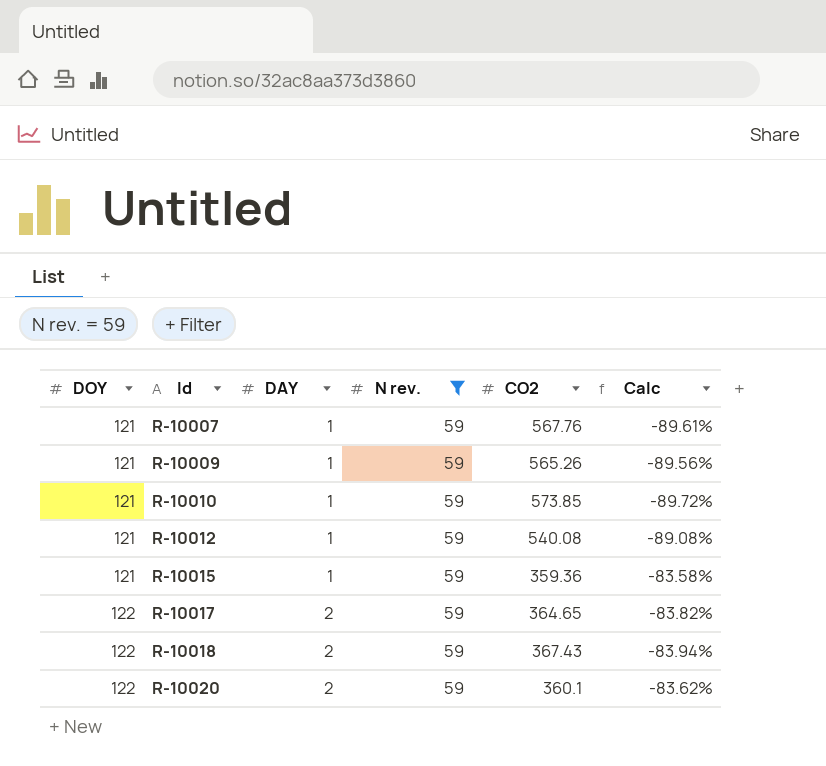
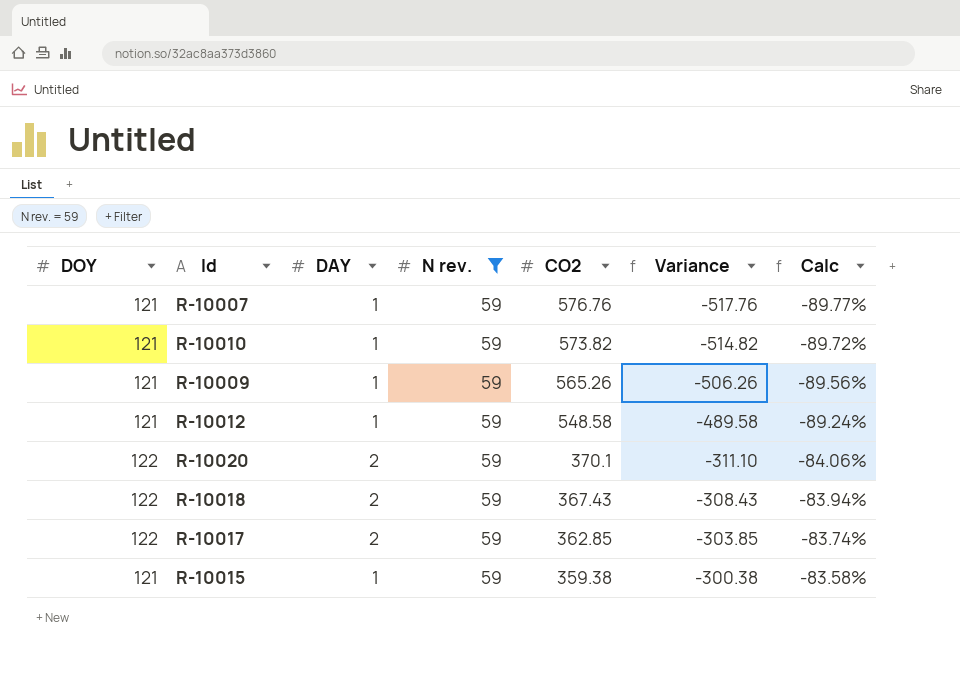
row order: DOY ascending -> CO2 descending
column Variance | formula: none -> [N rev.] - [CO2]
R-10007 | CO2: 567.76 -> 576.76
R-10007 | Calc: -89.61% -> -89.77%
R-10010 | CO2: 573.85 -> 573.82
R-10012 | CO2: 540.08 -> 548.58
R-10012 | Calc: -89.08% -> -89.24%
R-10020 | CO2: 360.1 -> 370.1
R-10020 | Calc: -83.62% -> -84.06%
R-10017 | CO2: 364.65 -> 362.85
R-10017 | Calc: -83.82% -> -83.74%
R-10015 | CO2: 359.36 -> 359.38

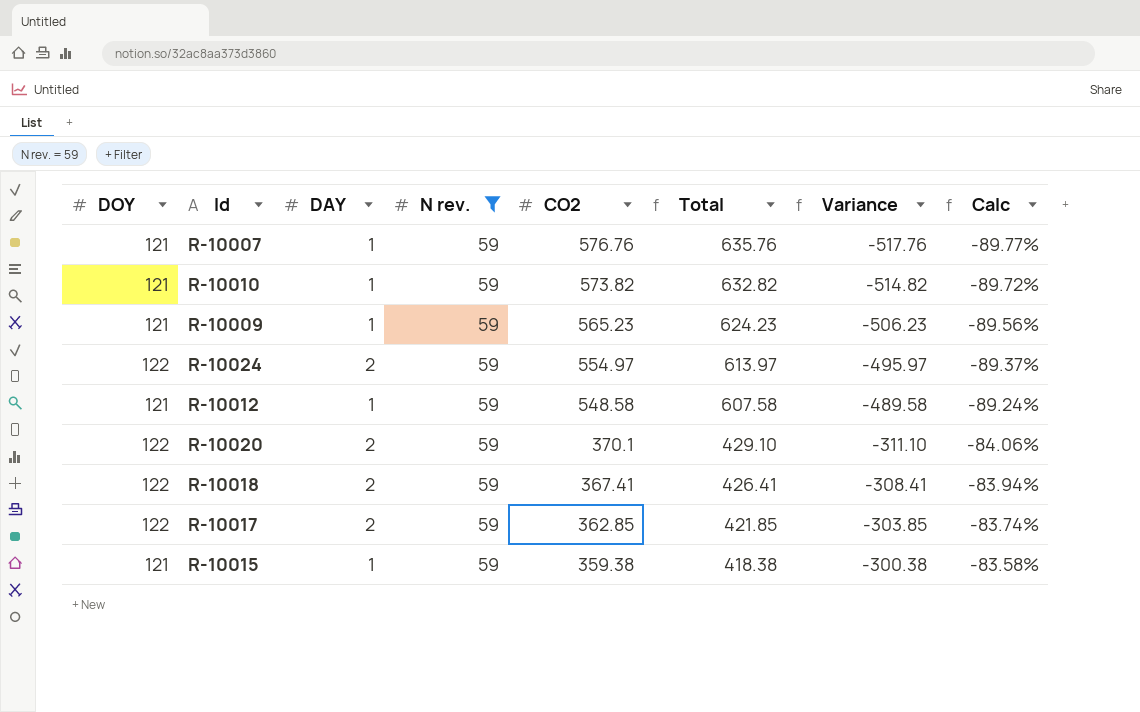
column Total | formula: none -> [N rev.] + [CO2]
R-10009 | CO2: 565.26 -> 565.23
R-10009 | Variance: -506.26 -> -506.23
row R-10024: none -> 122 | 2 | 59 | 554.97 | 613.97 | -495.97 | -89.37%
R-10018 | CO2: 367.43 -> 367.41
R-10018 | Variance: -308.43 -> -308.41

